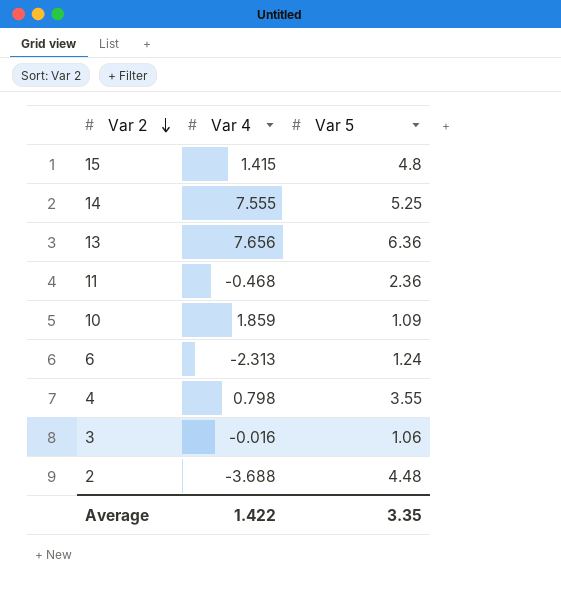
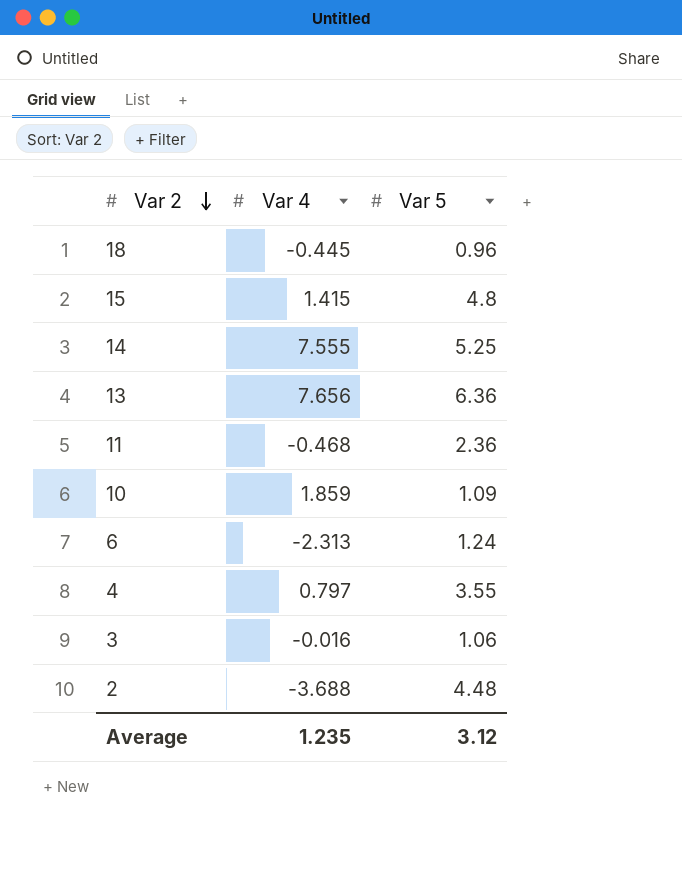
row 18: none -> -0.445 | 0.96
4 | Var 4: 0.798 -> 0.797
Average | Var 4: 1.422 -> 1.235
Average | Var 5: 3.35 -> 3.12

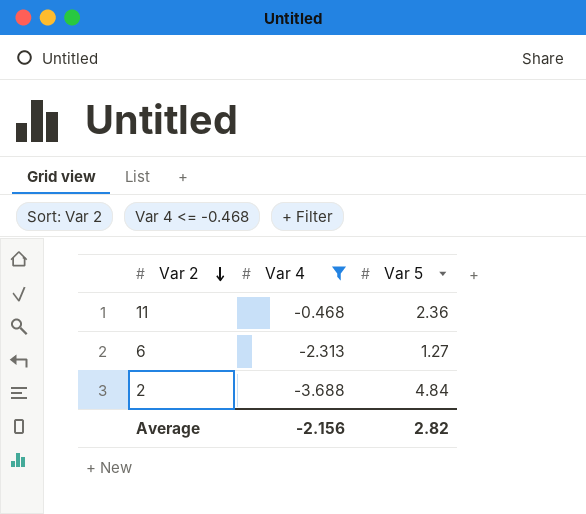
filter: none -> Var 4 <= -0.468
6 | Var 5: 1.24 -> 1.27
2 | Var 5: 4.48 -> 4.84
Average | Var 4: 1.235 -> -2.156
Average | Var 5: 3.12 -> 2.82

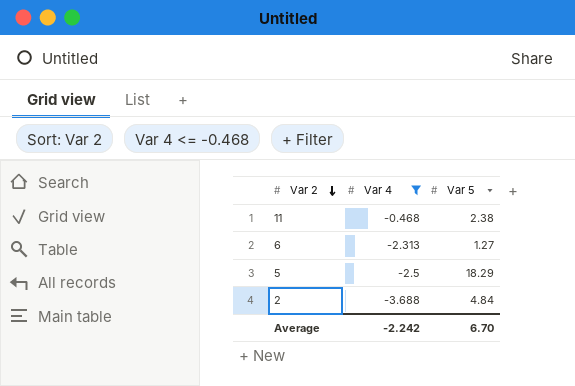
11 | Var 5: 2.36 -> 2.38
row 5: none -> -2.5 | 18.29
Average | Var 4: -2.156 -> -2.242
Average | Var 5: 2.82 -> 6.70

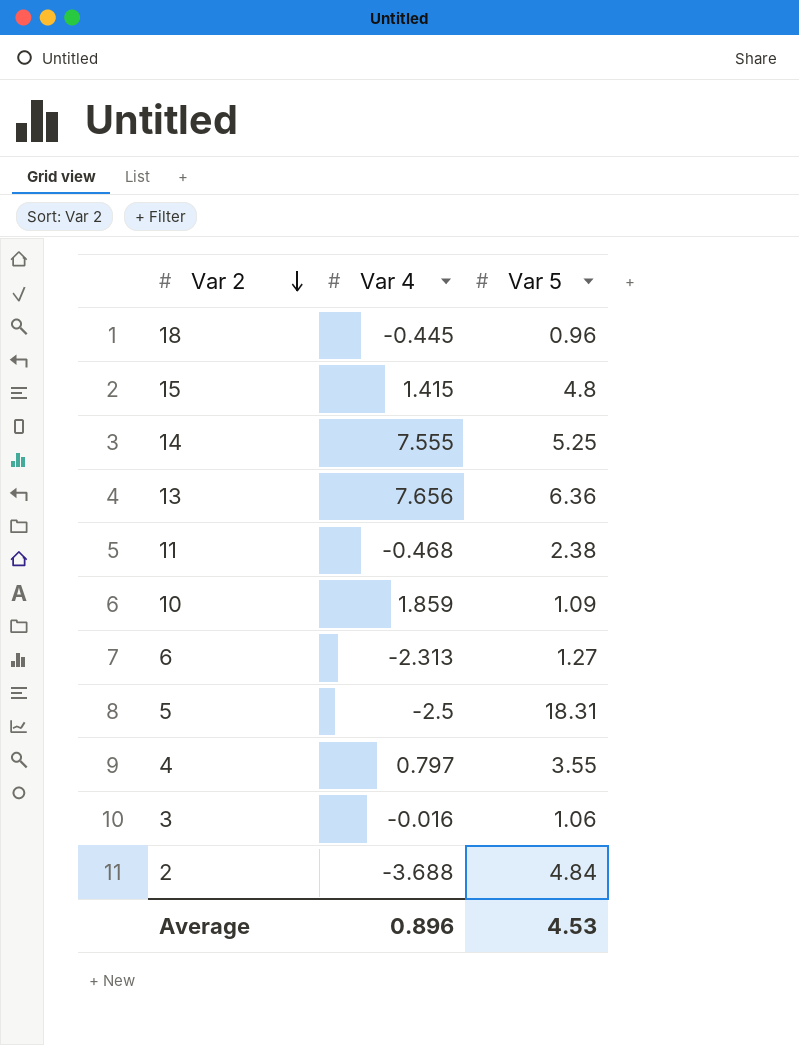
filter: Var 4 <= -0.468 -> none
5 | Var 5: 18.29 -> 18.31
Average | Var 4: -2.242 -> 0.896
Average | Var 5: 6.70 -> 4.53

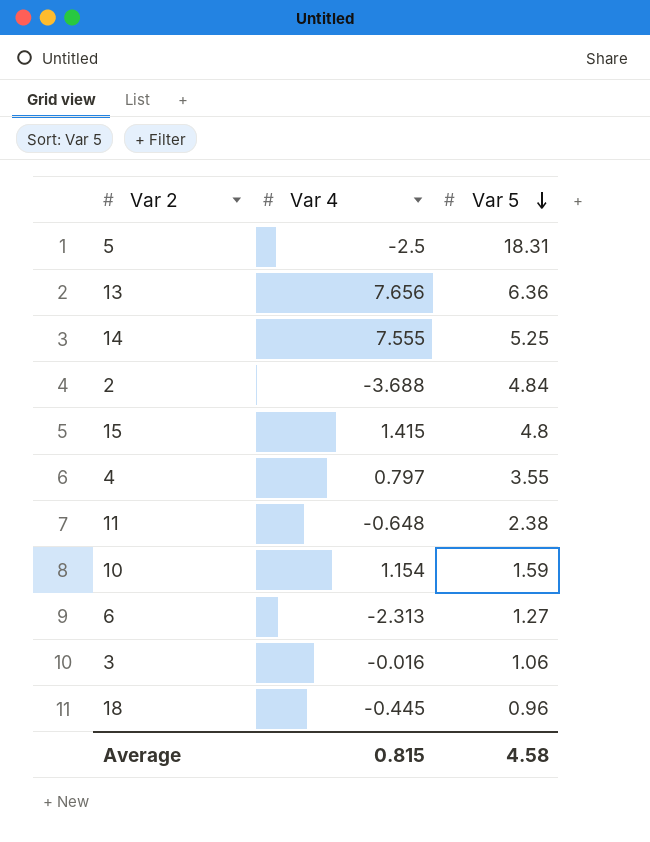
row order: Var 2 descending -> Var 5 descending
11 | Var 4: -0.468 -> -0.648
10 | Var 4: 1.859 -> 1.154
10 | Var 5: 1.09 -> 1.59
Average | Var 4: 0.896 -> 0.815
Average | Var 5: 4.53 -> 4.58

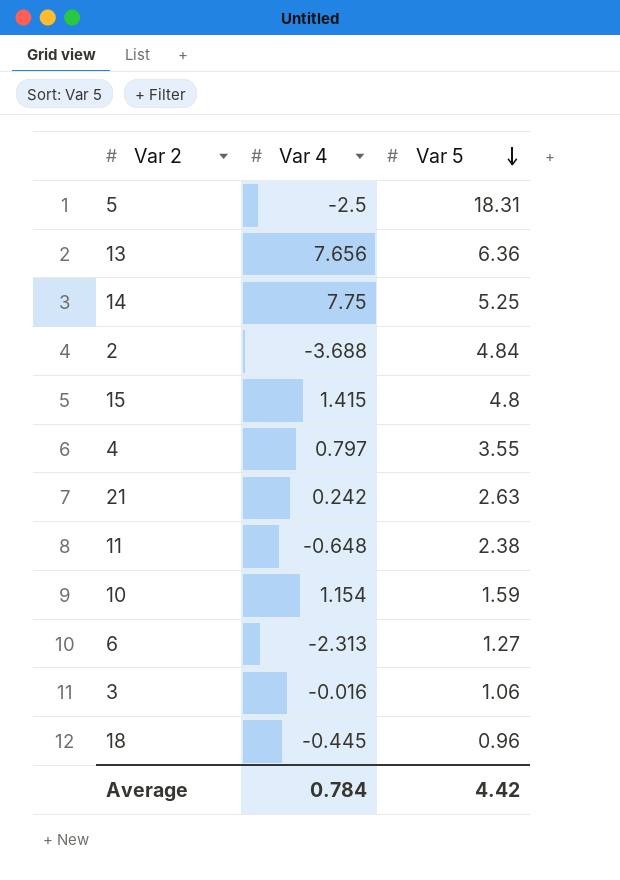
14 | Var 4: 7.555 -> 7.75
row 21: none -> 0.242 | 2.63
Average | Var 4: 0.815 -> 0.784
Average | Var 5: 4.58 -> 4.42

